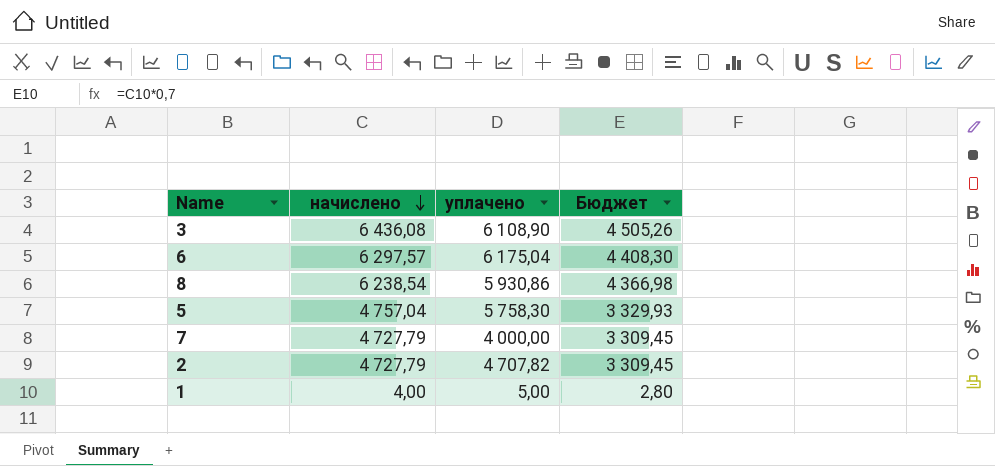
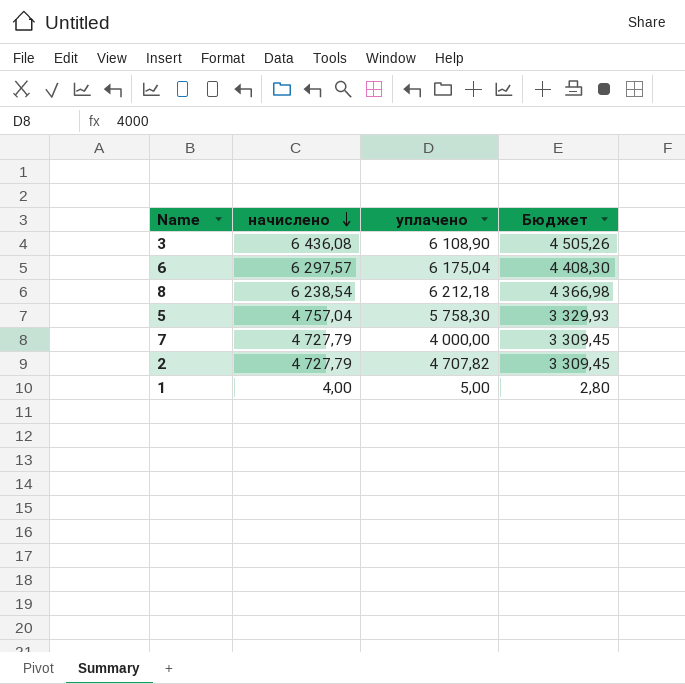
8 | уплачено: 5 930,86 -> 6 212,18

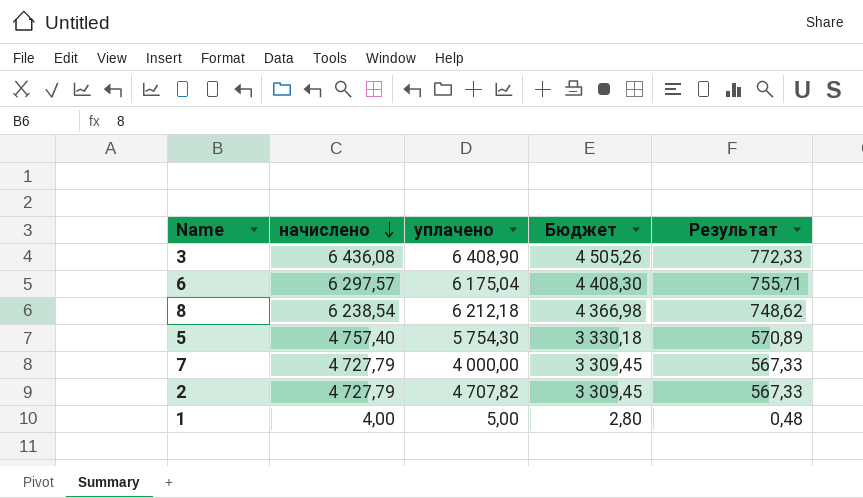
column Результат | formula: none -> [начислено] * 0,12
3 | уплачено: 6 108,90 -> 6 408,90
5 | начислено: 4 757,04 -> 4 757,40
5 | уплачено: 5 758,30 -> 5 754,30
5 | Бюджет: 3 329,93 -> 3 330,18

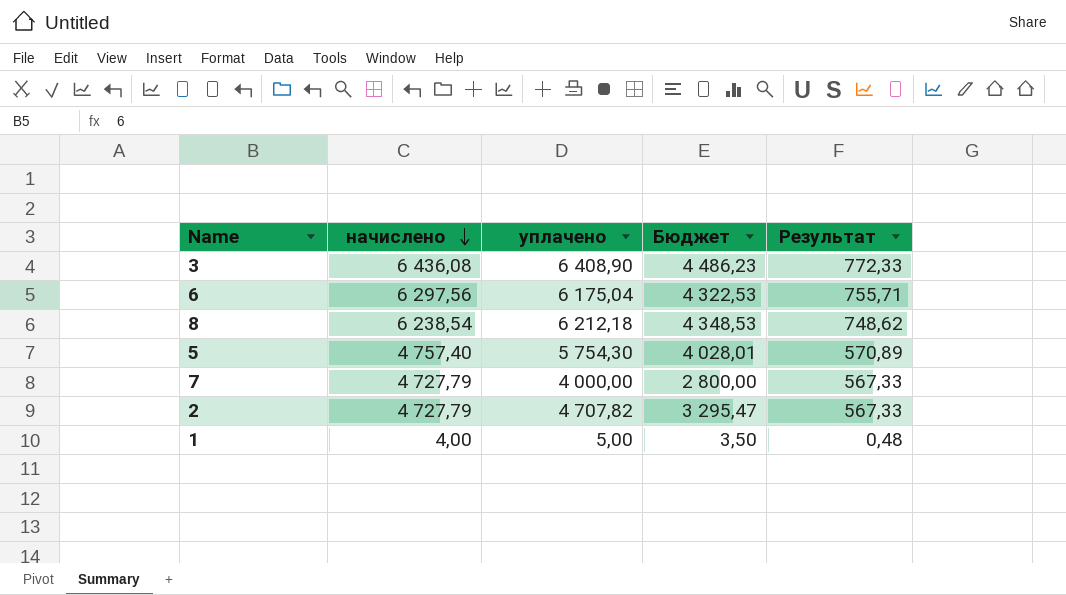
column Бюджет | formula: [начислено] * 0,7 -> [уплачено] * 0,7
6 | начислено: 6 297,57 -> 6 297,56

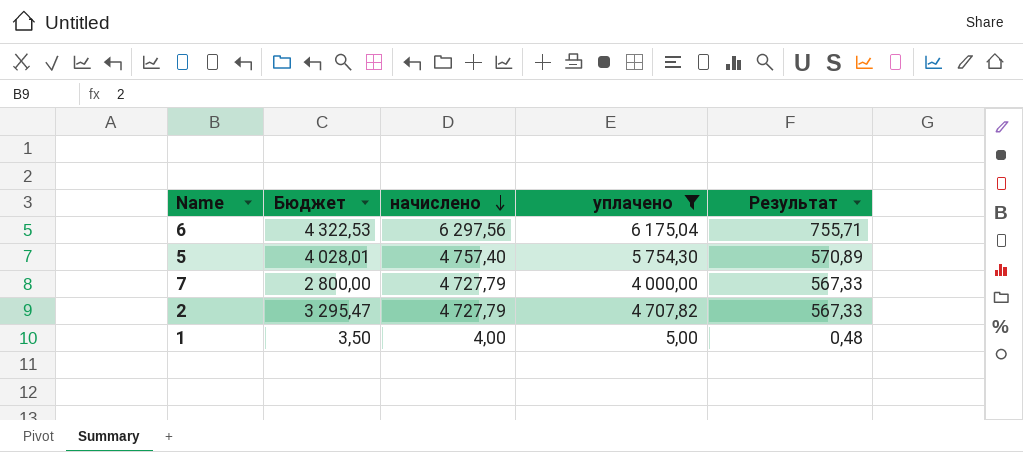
filter: none -> уплачено <= 6 175,04
column Бюджет | position: 4 -> 2

